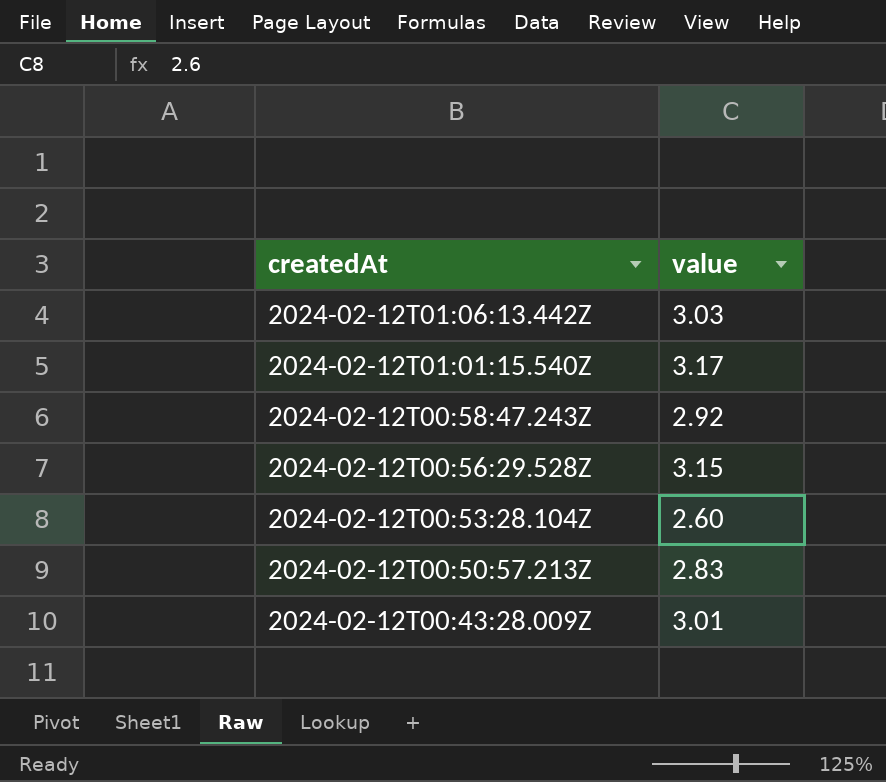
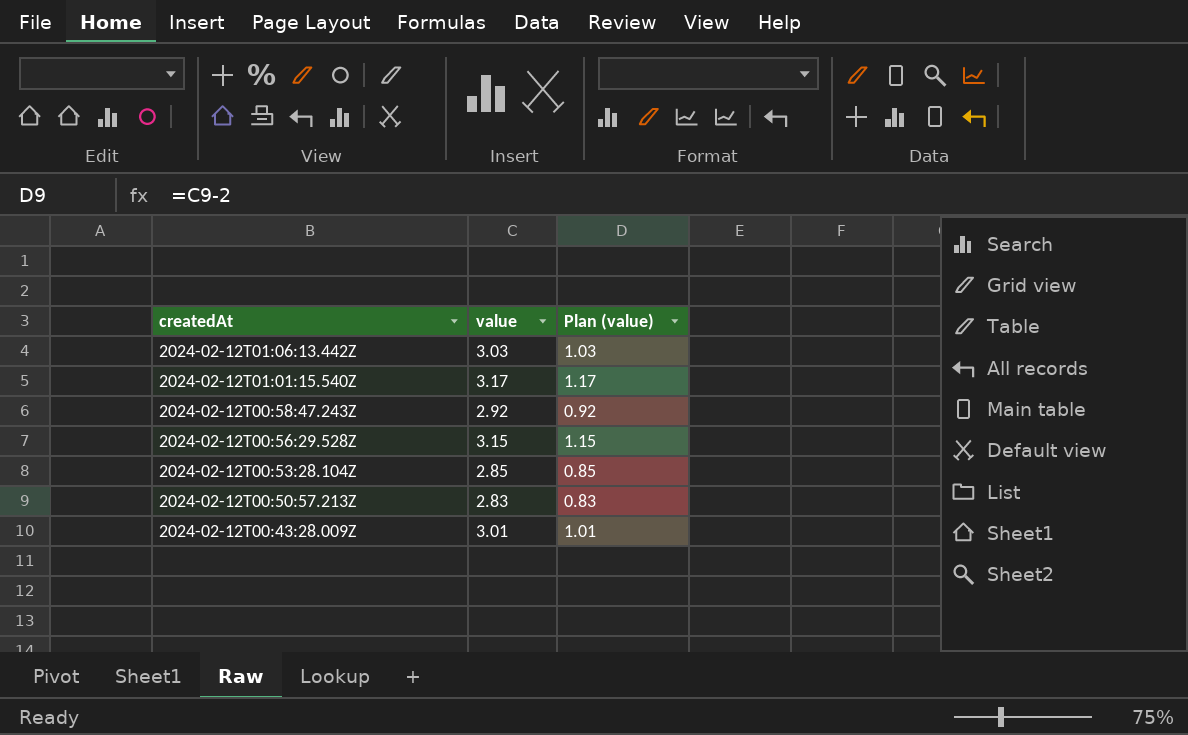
column Plan (value) | formula: none -> [value] - 2
2024-02-12T00:53:28.104Z | value: 2.60 -> 2.85

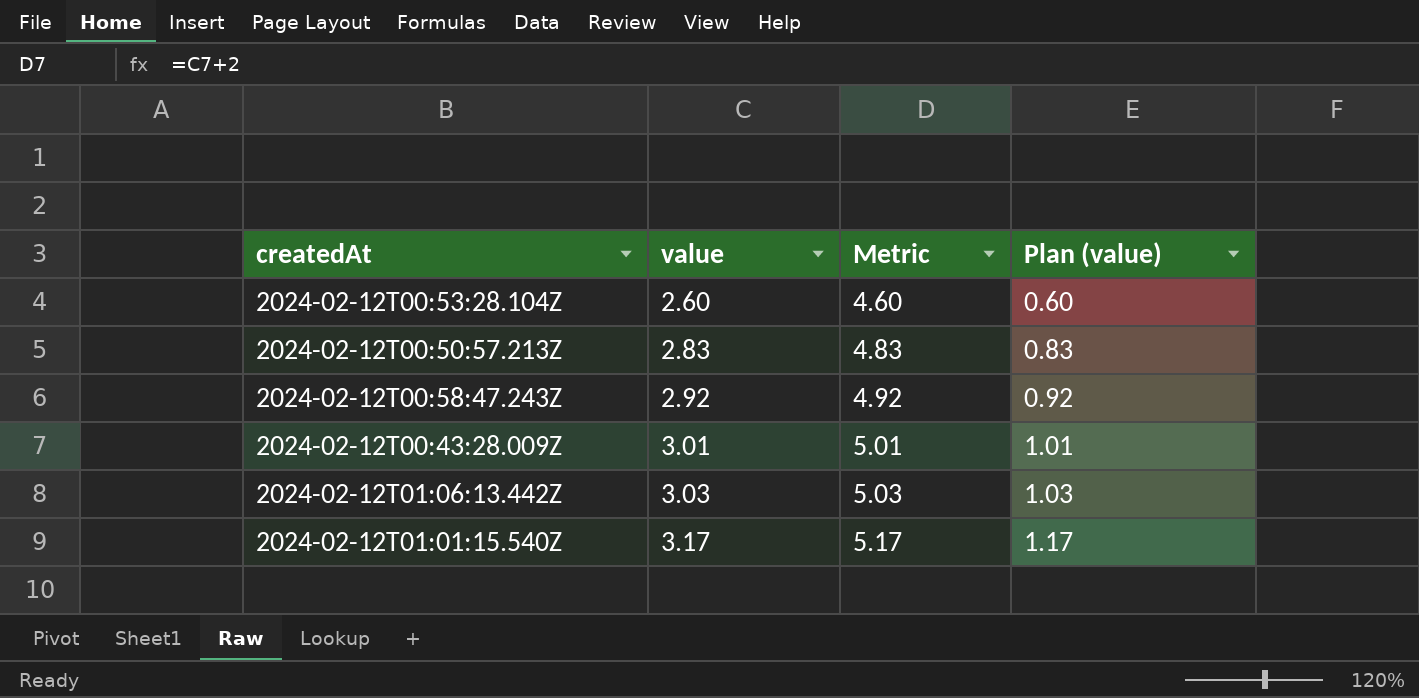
row order: createdAt descending -> value ascending
column Metric | formula: none -> [value] + 2
row 2024-02-12T00:56:29.528Z: 3.15 | 1.15 -> none
2024-02-12T00:53:28.104Z | value: 2.85 -> 2.60
2024-02-12T00:53:28.104Z | Plan (value): 0.85 -> 0.60

